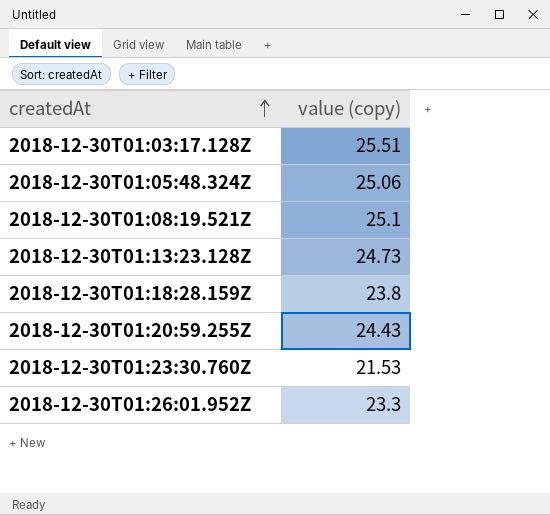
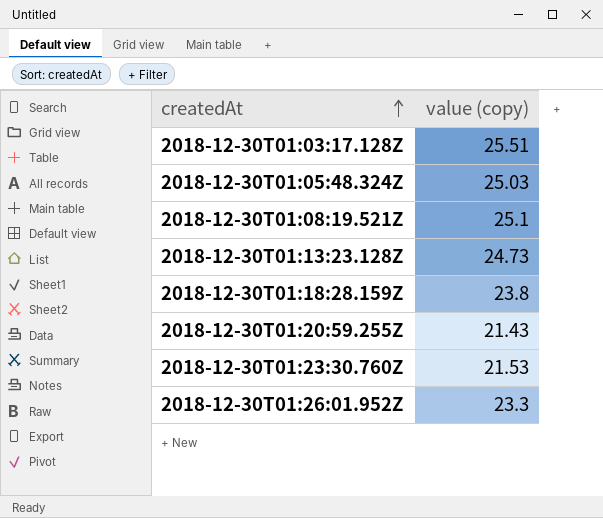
2018-12-30T01:05:48.324Z | value (copy): 25.06 -> 25.03
2018-12-30T01:20:59.255Z | value (copy): 24.43 -> 21.43

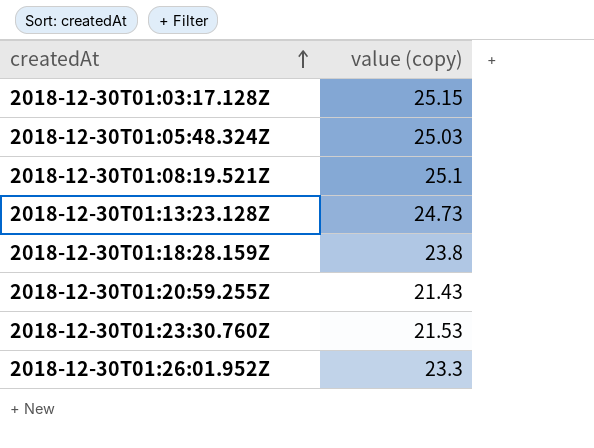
2018-12-30T01:03:17.128Z | value (copy): 25.51 -> 25.15

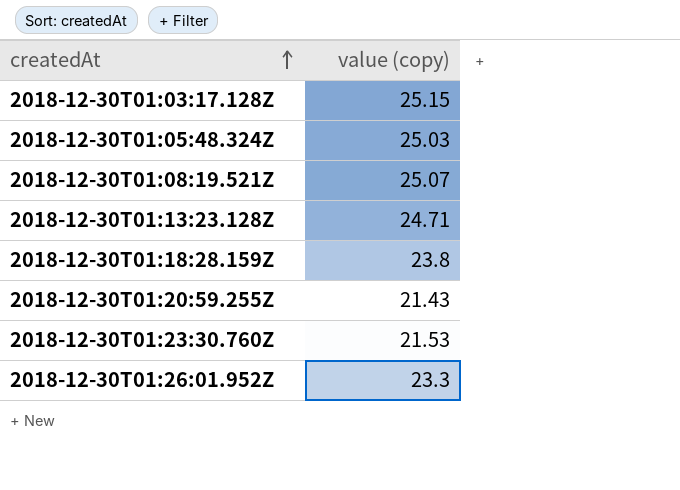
2018-12-30T01:08:19.521Z | value (copy): 25.1 -> 25.07
2018-12-30T01:13:23.128Z | value (copy): 24.73 -> 24.71

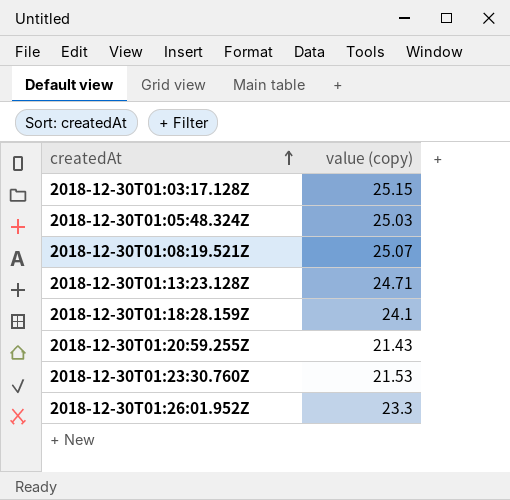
2018-12-30T01:18:28.159Z | value (copy): 23.8 -> 24.1

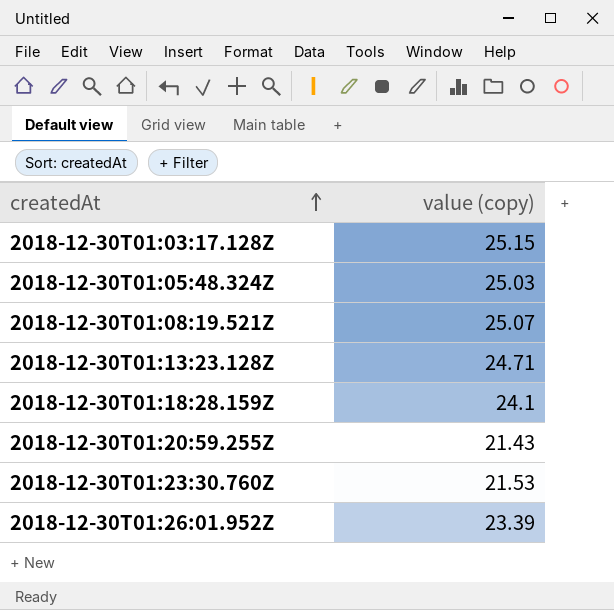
2018-12-30T01:26:01.952Z | value (copy): 23.3 -> 23.39

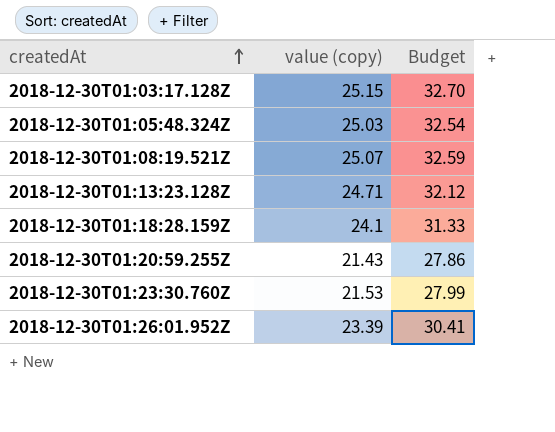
column Budget | formula: none -> [value (copy)] * 1.3

